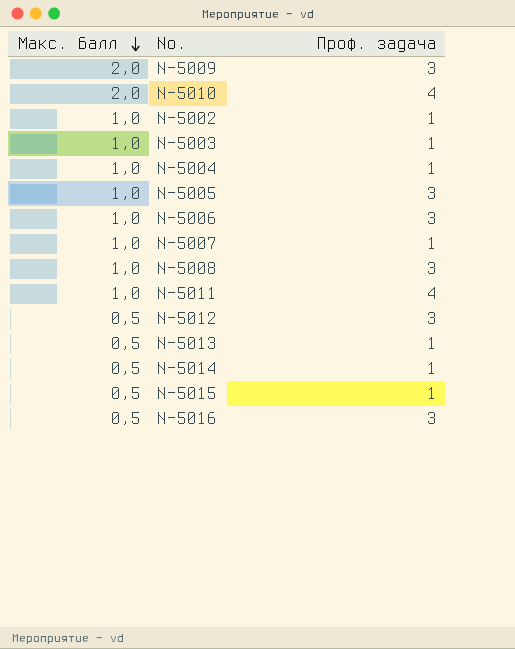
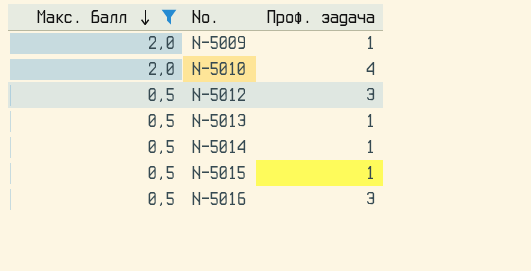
filter: none -> Макс. балл != 1,0
N-5009 | Проф. задача: 3 -> 1

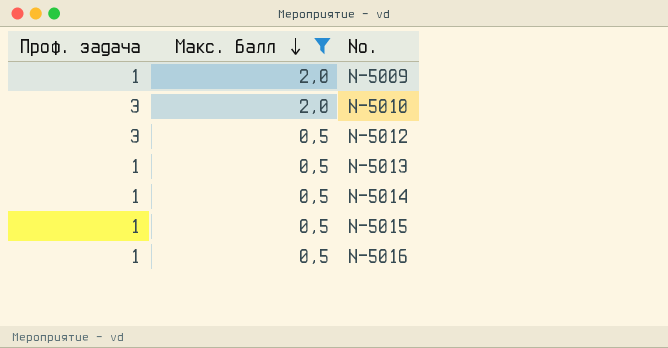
column Проф. задача | position: 3 -> 1
N-5010 | Проф. задача: 4 -> 3
N-5016 | Проф. задача: 3 -> 1

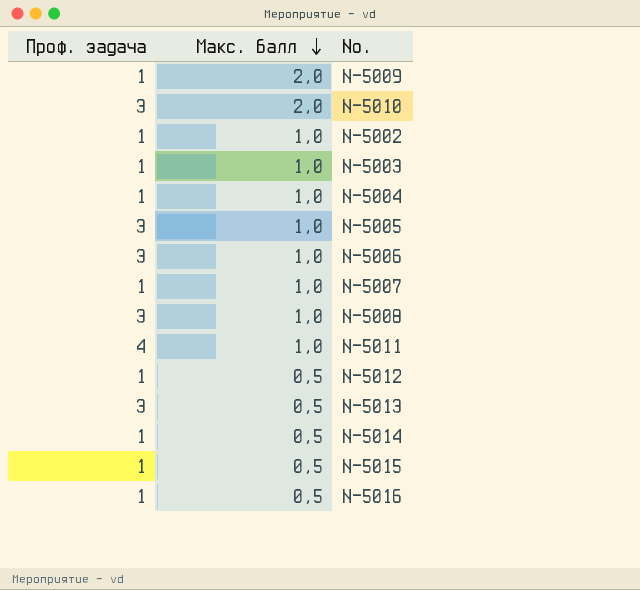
filter: Макс. балл != 1,0 -> none
N-5012 | Проф. задача: 3 -> 1
N-5013 | Проф. задача: 1 -> 3

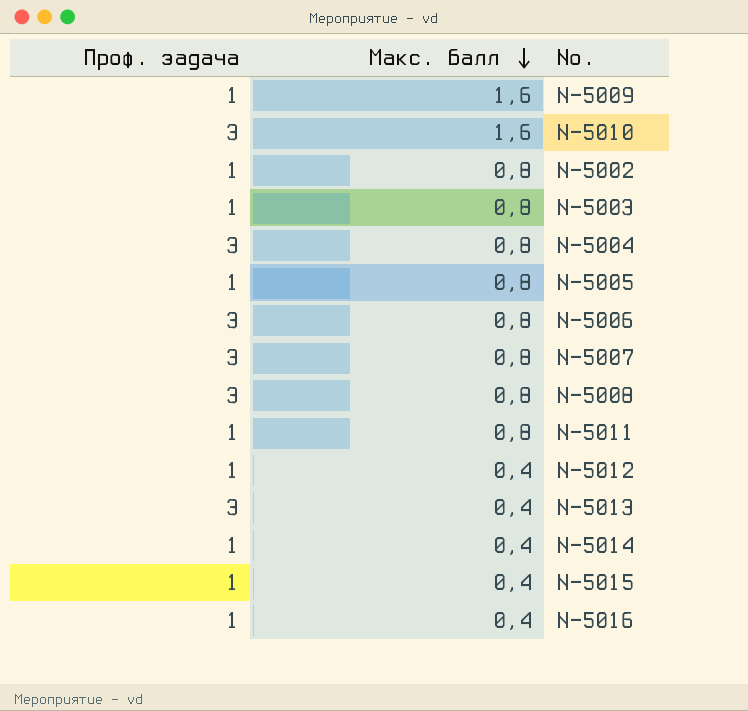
N-5009 | Макс. балл: 2,0 -> 1,6
N-5010 | Макс. балл: 2,0 -> 1,6
N-5002 | Макс. балл: 1,0 -> 0,8
N-5003 | Макс. балл: 1,0 -> 0,8
N-5004 | Проф. задача: 1 -> 3
N-5004 | Макс. балл: 1,0 -> 0,8
N-5005 | Проф. задача: 3 -> 1
N-5005 | Макс. балл: 1,0 -> 0,8
N-5006 | Макс. балл: 1,0 -> 0,8
N-5007 | Проф. задача: 1 -> 3
N-5007 | Макс. балл: 1,0 -> 0,8
N-5008 | Макс. балл: 1,0 -> 0,8
N-5011 | Проф. задача: 4 -> 1
N-5011 | Макс. балл: 1,0 -> 0,8
N-5012 | Макс. балл: 0,5 -> 0,4
N-5013 | Макс. балл: 0,5 -> 0,4
N-5014 | Макс. балл: 0,5 -> 0,4
N-5015 | Макс. балл: 0,5 -> 0,4
N-5016 | Макс. балл: 0,5 -> 0,4

